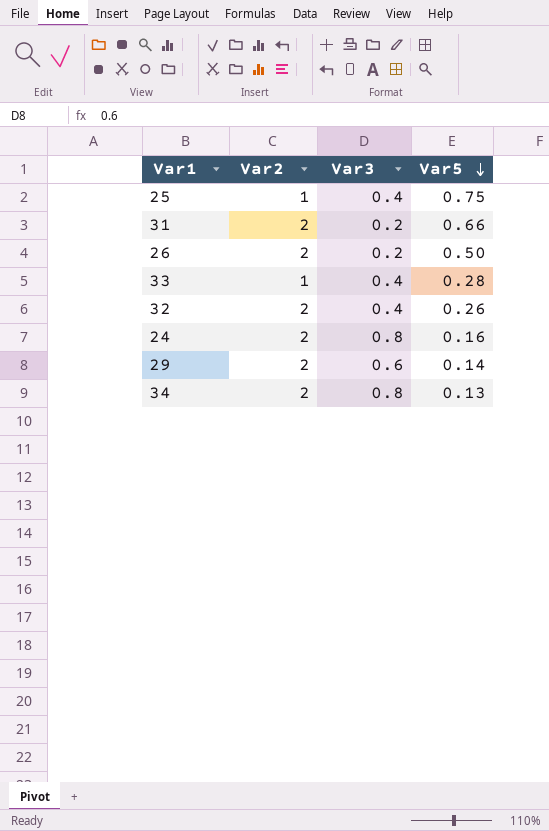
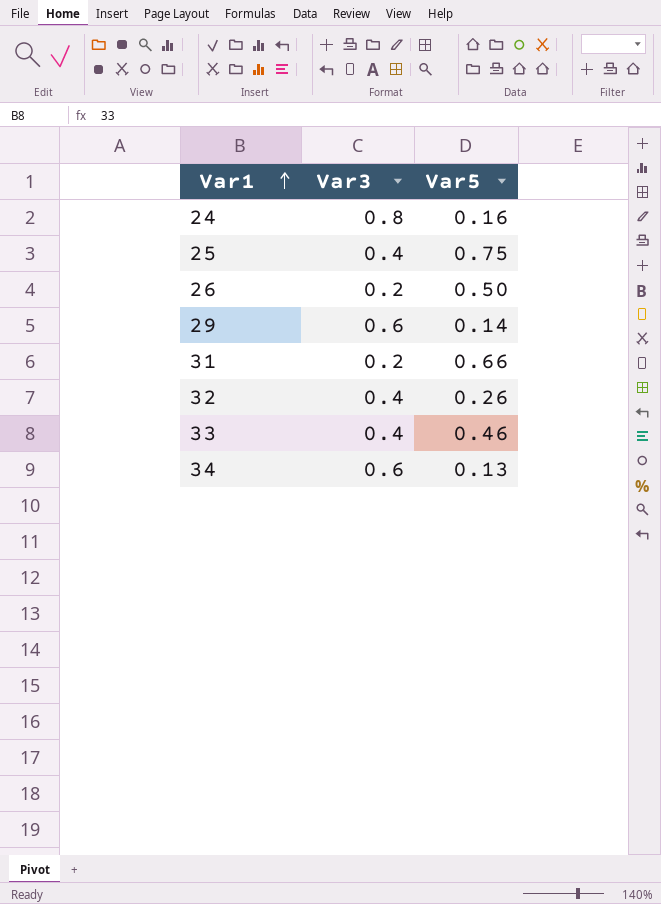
row order: Var5 descending -> Var1 ascending
column Var2 | position: 2 -> none
33 | Var5: 0.28 -> 0.46
34 | Var3: 0.8 -> 0.6

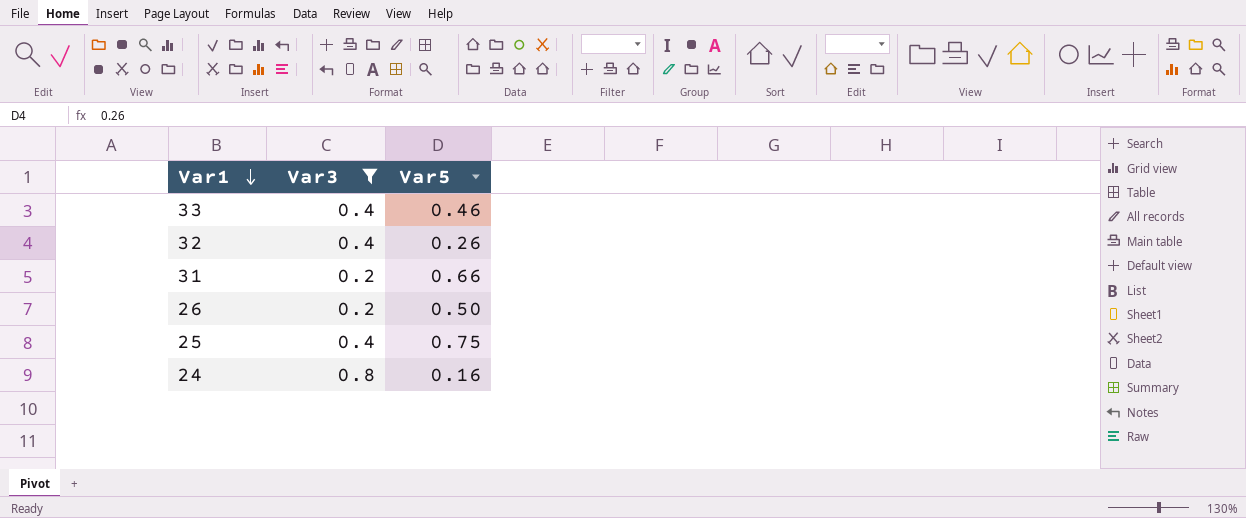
filter: none -> Var3 != 0.6
row order: Var1 ascending -> Var1 descending

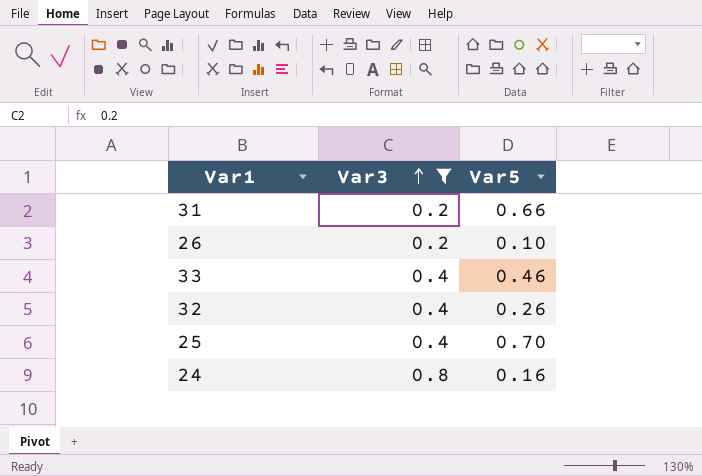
row order: Var1 descending -> Var3 ascending
26 | Var5: 0.50 -> 0.10
25 | Var5: 0.75 -> 0.70

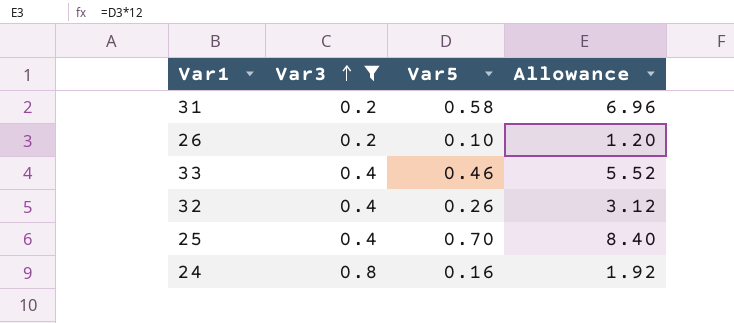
column Allowance | formula: none -> [Var5] * 12
31 | Var5: 0.66 -> 0.58

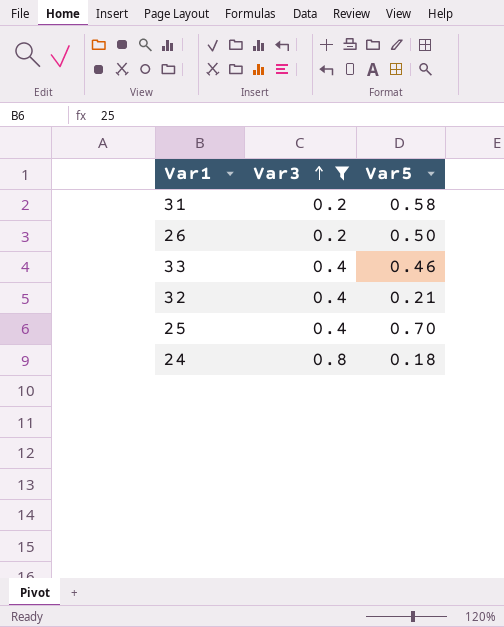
column Allowance | formula: [Var5] * 12 -> none
26 | Var5: 0.10 -> 0.50
32 | Var5: 0.26 -> 0.21
24 | Var5: 0.16 -> 0.18

